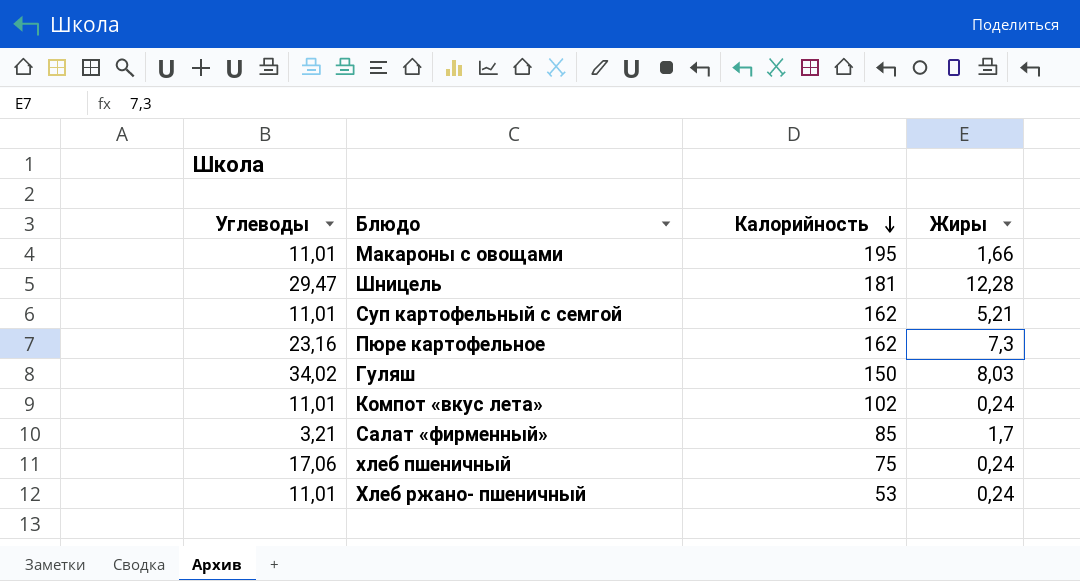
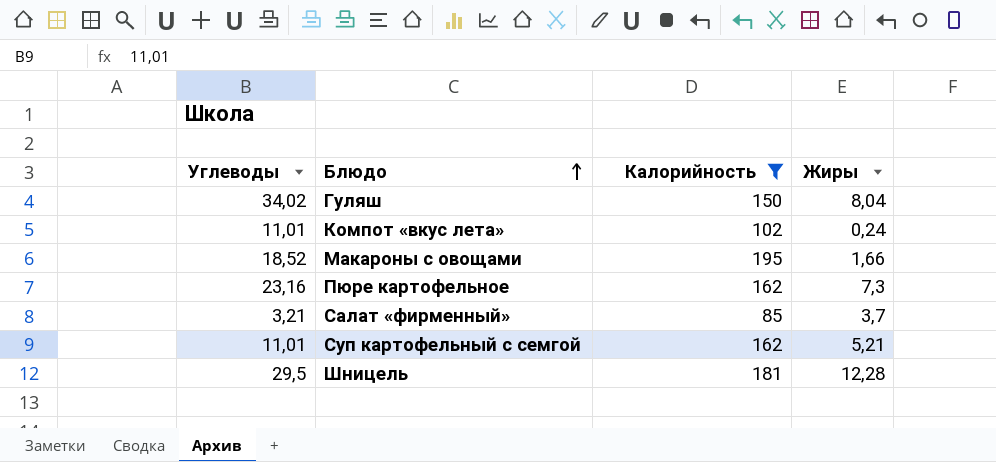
filter: none -> Калорийность >= 85
row order: Калорийность descending -> Блюдо ascending
Гуляш | Жиры: 8,03 -> 8,04
Макароны с овощами | Углеводы: 11,01 -> 18,52
Салат «фирменный» | Жиры: 1,7 -> 3,7
Шницель | Углеводы: 29,47 -> 29,5

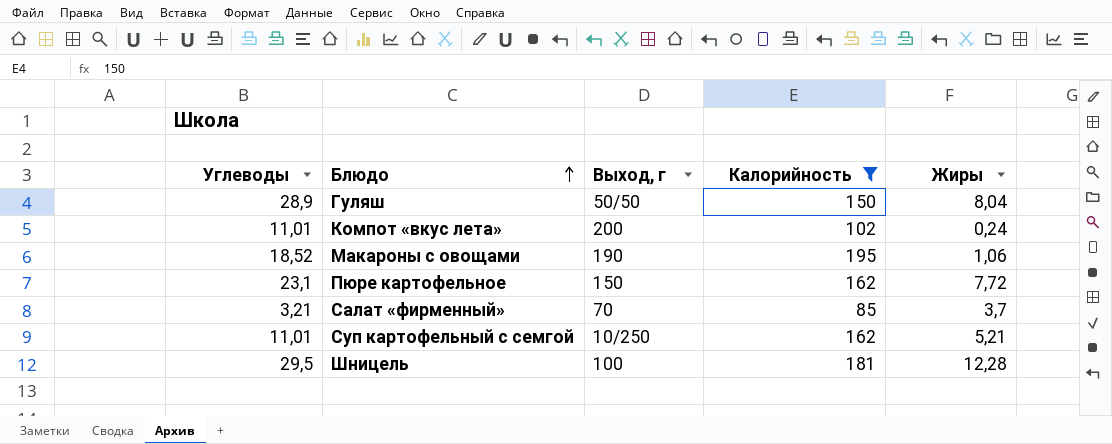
column Выход, г | position: none -> 3
Гуляш | Углеводы: 34,02 -> 28,9
Макароны с овощами | Жиры: 1,66 -> 1,06
Пюре картофельное | Углеводы: 23,16 -> 23,1
Пюре картофельное | Жиры: 7,3 -> 7,72

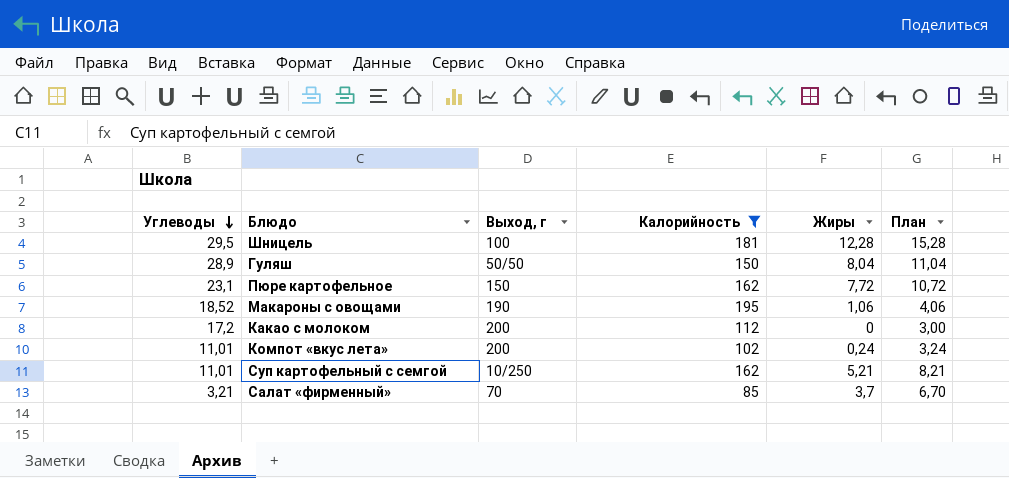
row order: Блюдо ascending -> Углеводы descending
column План | formula: none -> [Жиры] + 3
row Какао с молоком: none -> 17,2 | 200 | 112 | 0 | 3,00

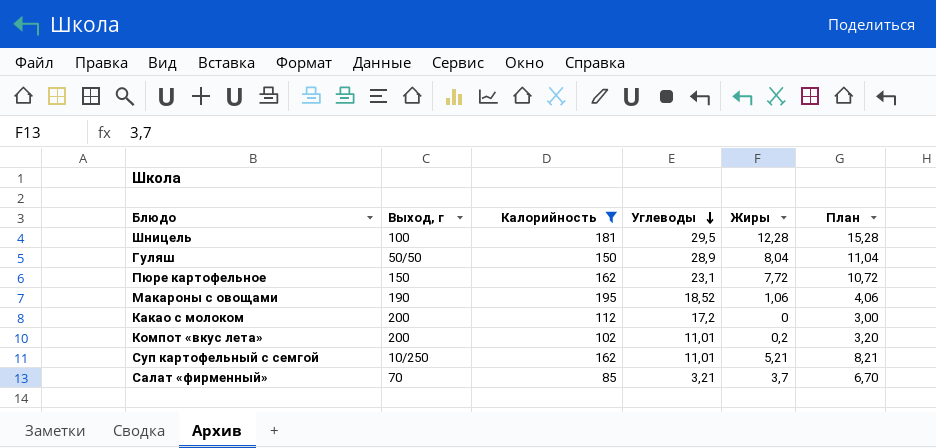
column Углеводы | position: 1 -> 4
Компот «вкус лета» | Жиры: 0,24 -> 0,2
Компот «вкус лета» | План: 3,24 -> 3,20

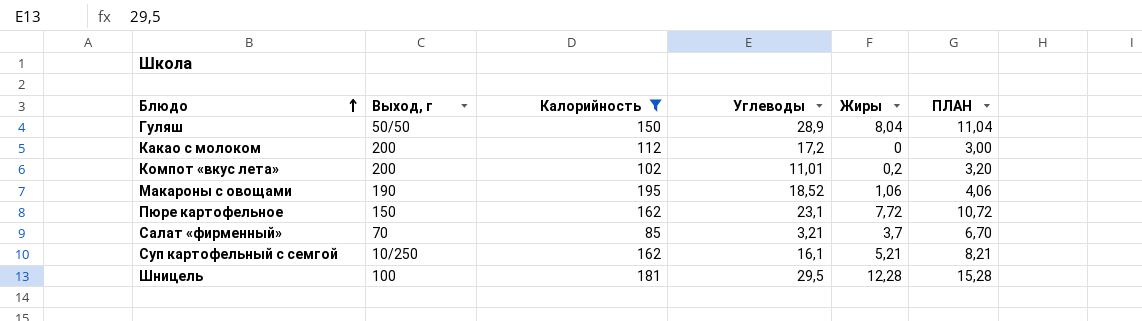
row order: Углеводы descending -> Блюдо ascending
column name: План -> ПЛАН
Суп картофельный с семгой | Углеводы: 11,01 -> 16,1

